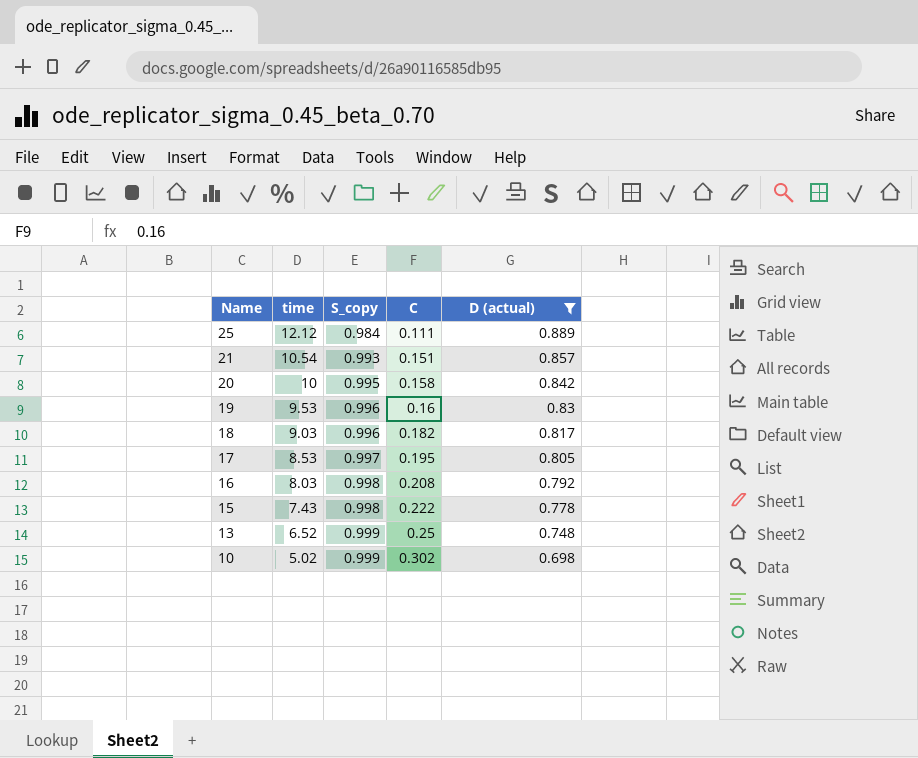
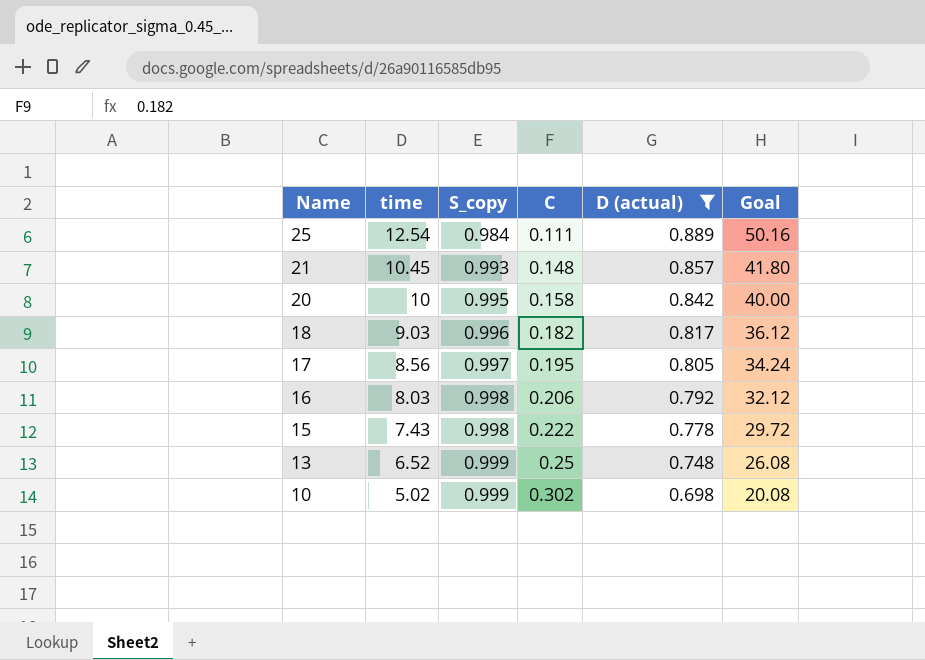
column Goal | formula: none -> [time] * 4
row 19: 9.53 | 0.996 | 0.16 | 0.83 -> none
25 | time: 12.12 -> 12.54
21 | time: 10.54 -> 10.45
21 | C: 0.151 -> 0.148
17 | time: 8.53 -> 8.56
16 | C: 0.208 -> 0.206

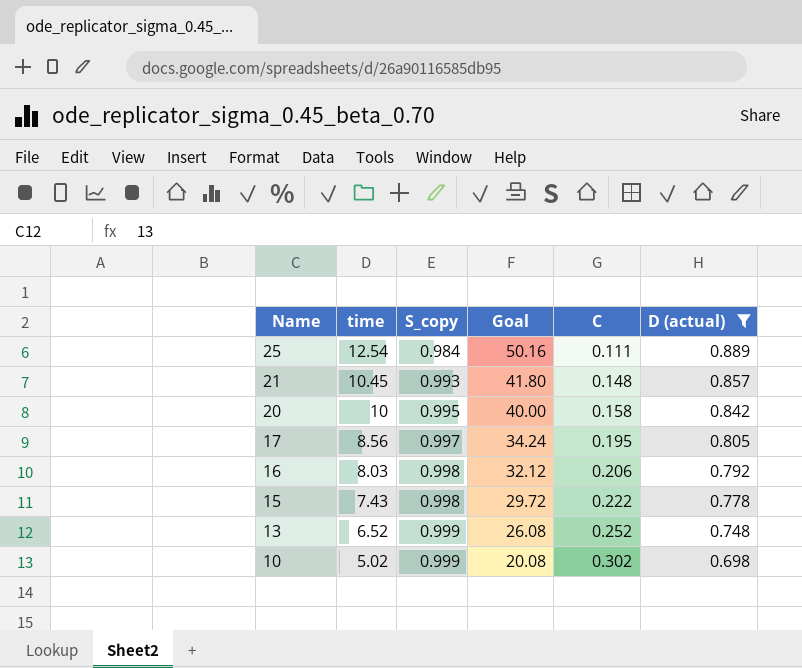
column Goal | position: 6 -> 4
row 18: 9.03 | 0.996 | 0.182 | 0.817 | 36.12 -> none
13 | C: 0.25 -> 0.252

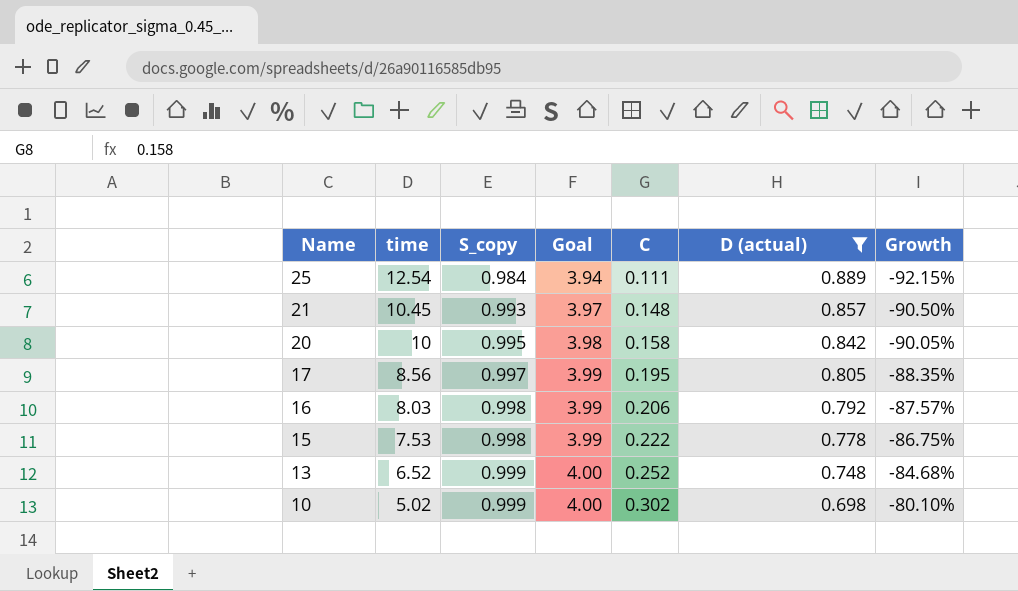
column Goal | formula: [time] * 4 -> [S_copy] * 4
column Growth | formula: none -> ([S_copy] - [time]) / [time]
15 | time: 7.43 -> 7.53

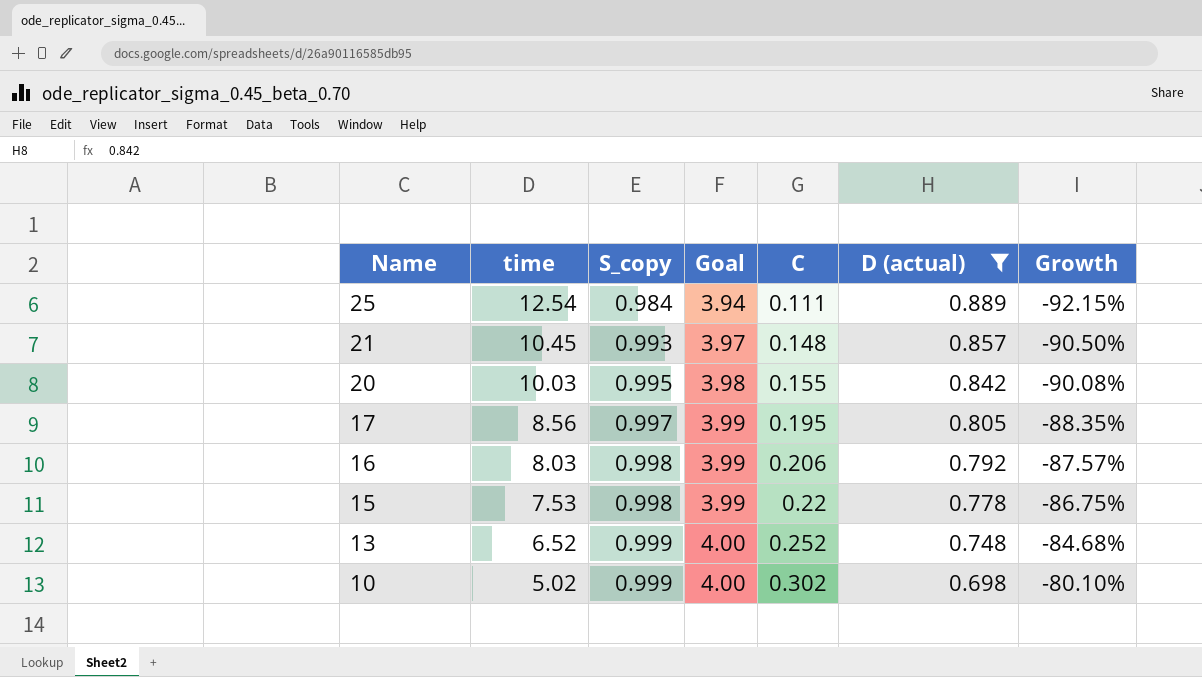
20 | time: 10 -> 10.03
20 | C: 0.158 -> 0.155
20 | Growth: -90.05% -> -90.08%
15 | C: 0.222 -> 0.22

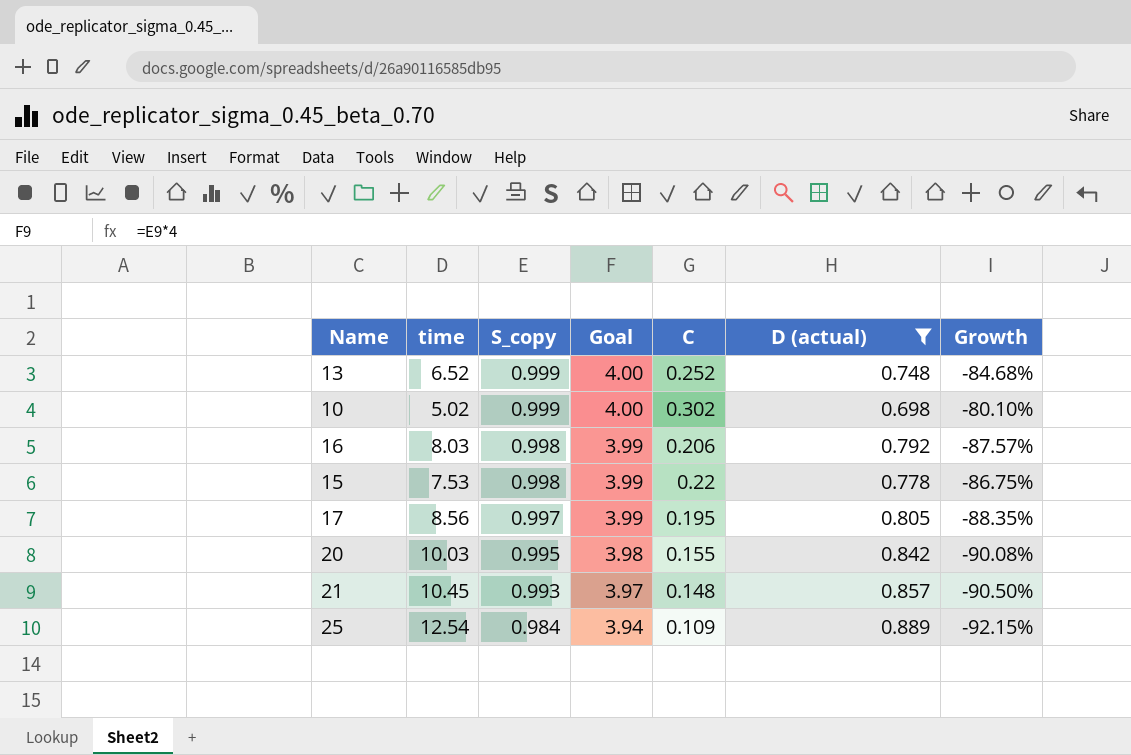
row order: Name descending -> S_copy descending
25 | C: 0.111 -> 0.109

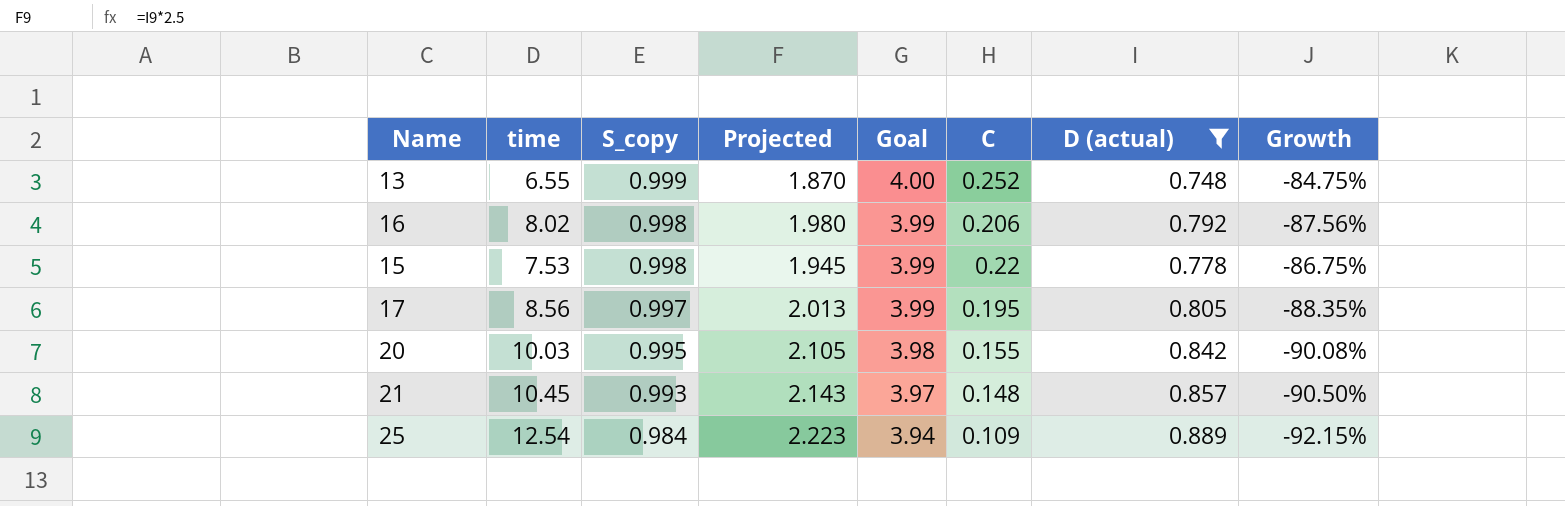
column Projected | formula: none -> [D (actual)] * 2.5
row 10: 5.02 | 0.999 | 4.00 | 0.302 | 0.698 | -80.10% -> none
13 | time: 6.52 -> 6.55
13 | Growth: -84.68% -> -84.75%
16 | time: 8.03 -> 8.02
16 | Growth: -87.57% -> -87.56%

